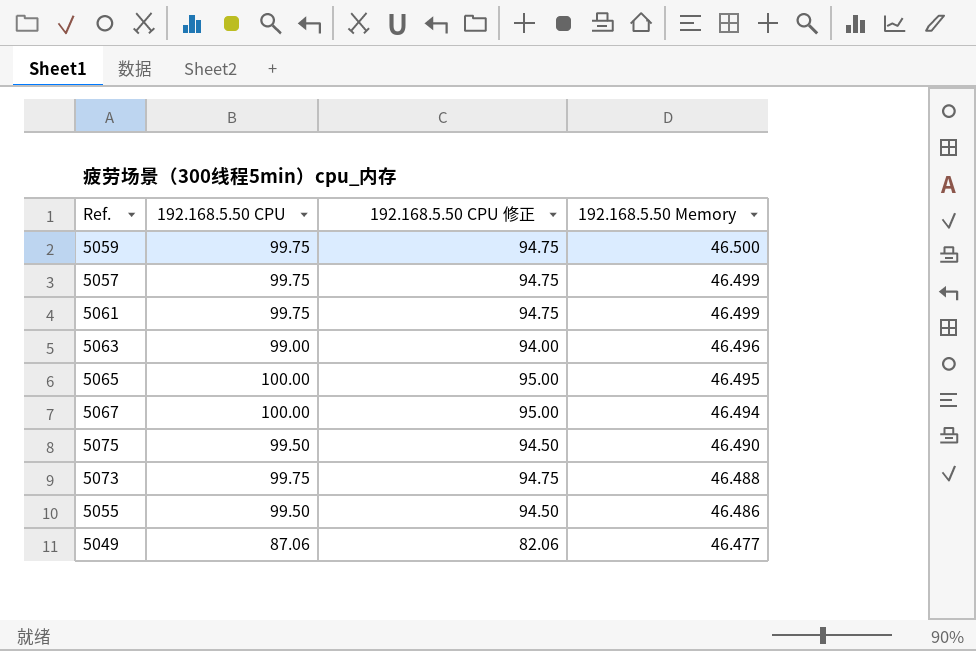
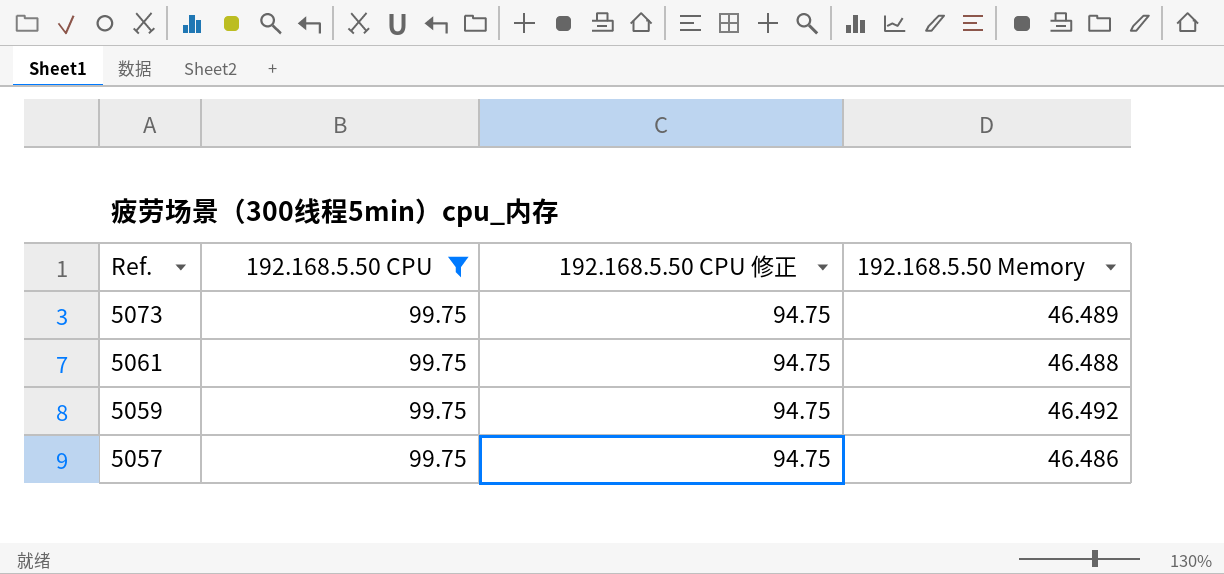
filter: none -> 192.168.5.50 CPU = 99.75
row order: 192.168.5.50 Memory descending -> Ref. descending
5073 | 192.168.5.50 Memory: 46.488 -> 46.489
5061 | 192.168.5.50 Memory: 46.499 -> 46.488
5059 | 192.168.5.50 Memory: 46.500 -> 46.492
5057 | 192.168.5.50 Memory: 46.499 -> 46.486

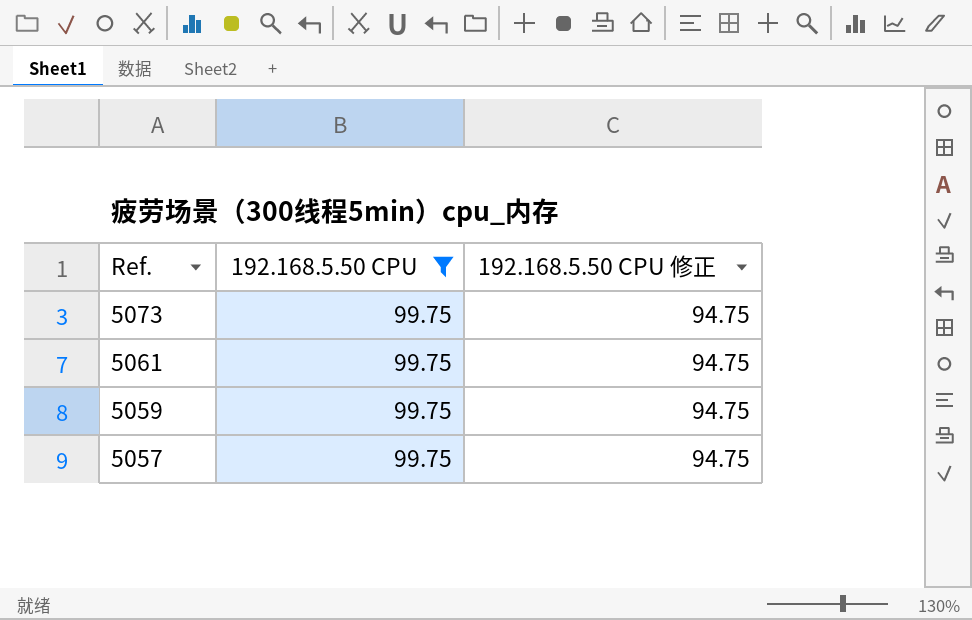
column 192.168.5.50 Memory | position: 4 -> none

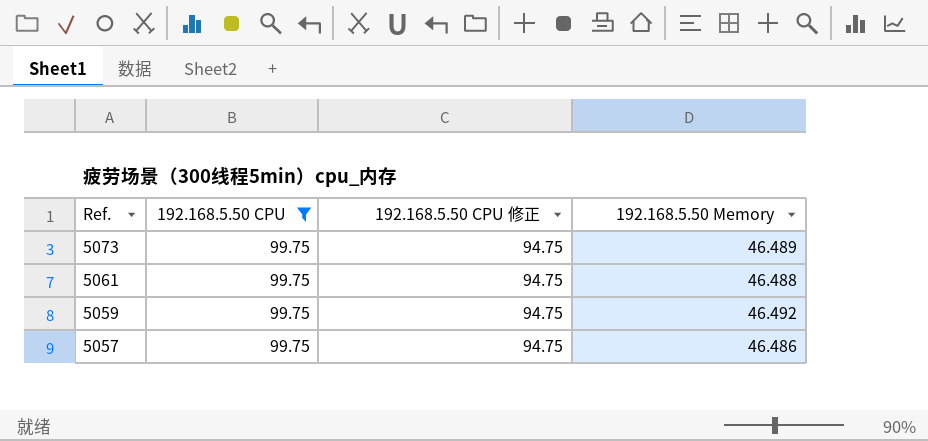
column 192.168.5.50 Memory | position: none -> 4

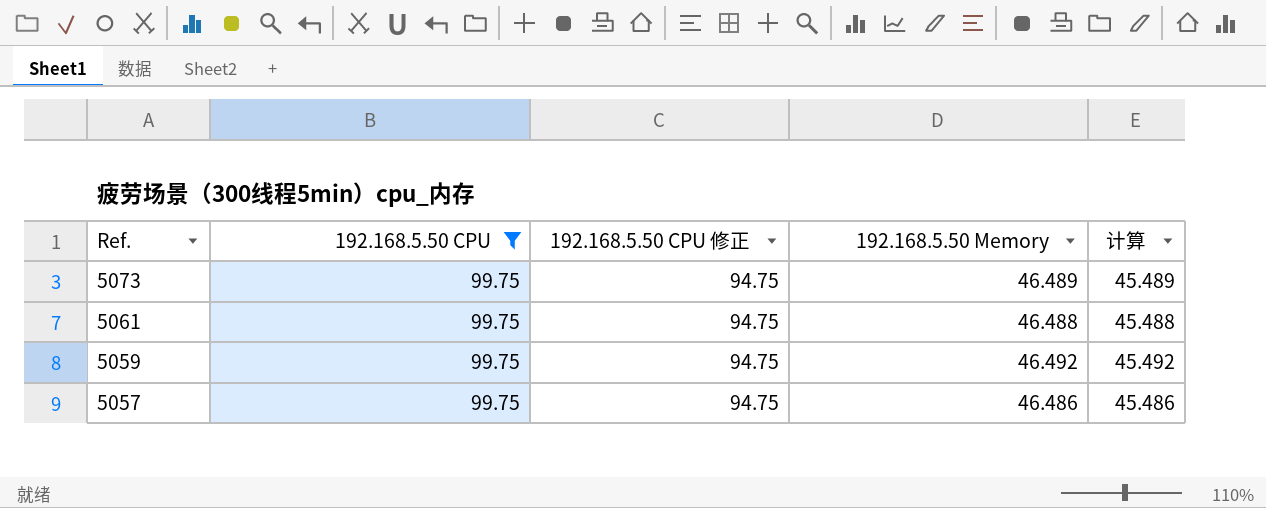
column 计算 | formula: none -> [192.168.5.50 Memory] - 1

